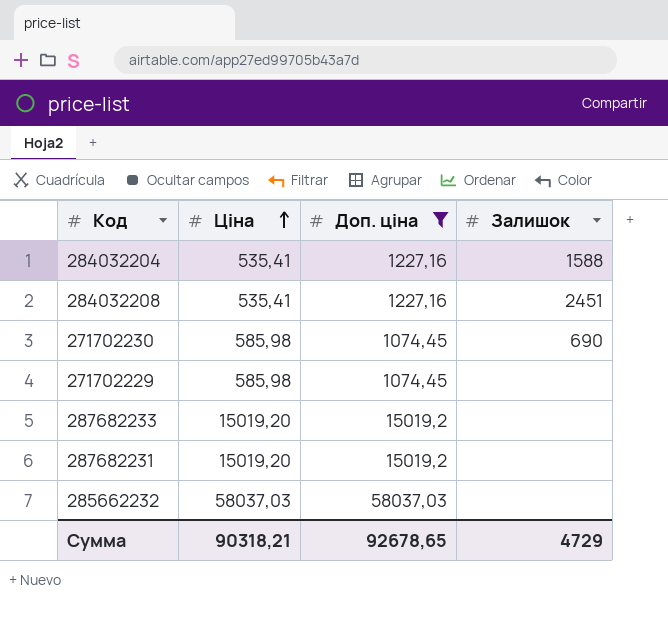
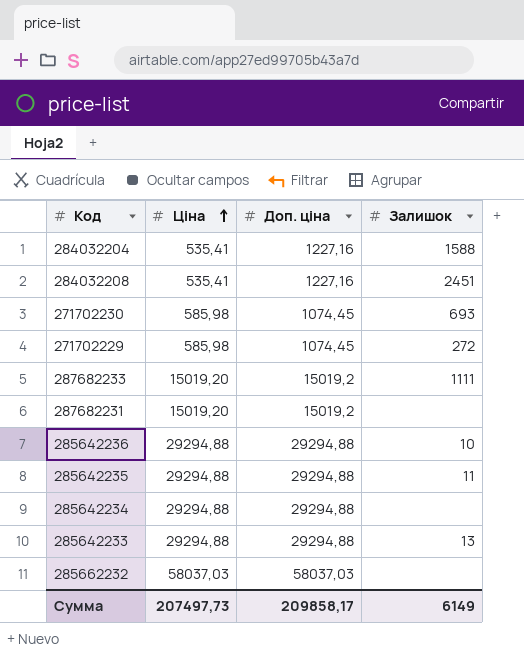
filter: Доп. ціна != 29294,88 -> none
271702230 | Залишок: 690 -> 693
271702229 | Залишок: none -> 272
287682233 | Залишок: none -> 1111
Сумма | Ціна: 90318,21 -> 207497,73
Сумма | Доп. ціна: 92678,65 -> 209858,17
Сумма | Залишок: 4729 -> 6149

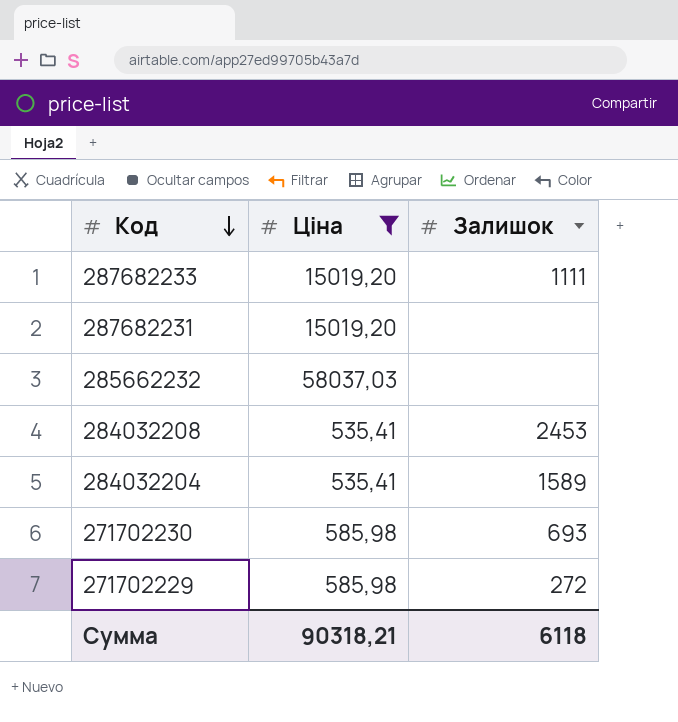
filter: none -> Ціна != 29294,88
row order: Ціна ascending -> Код descending
column Доп. ціна | position: 3 -> none
284032208 | Залишок: 2451 -> 2453
284032204 | Залишок: 1588 -> 1589
Сумма | Ціна: 207497,73 -> 90318,21
Сумма | Залишок: 6149 -> 6118

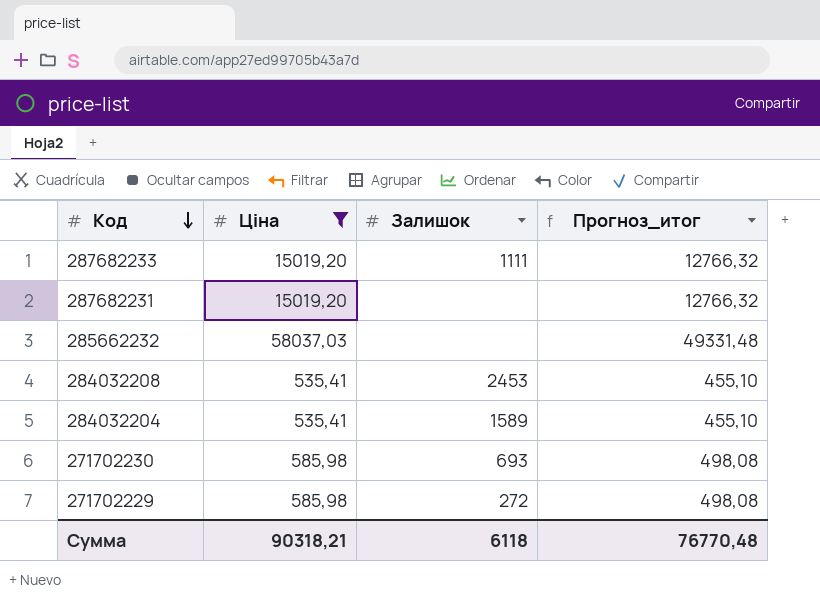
column Прогноз_итог | formula: none -> [Ціна] * 0,85

